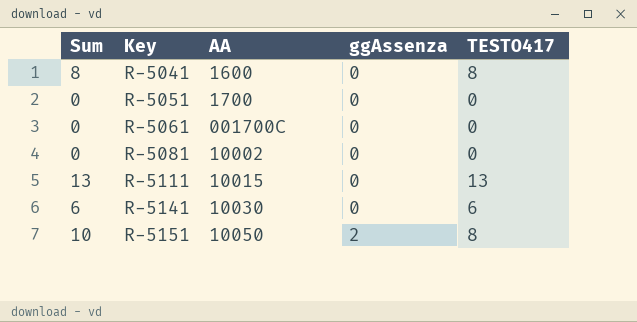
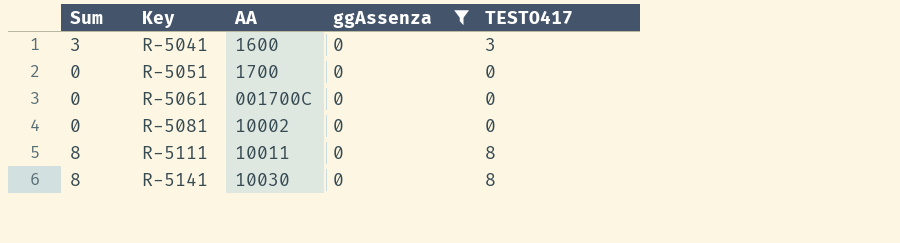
filter: none -> ggAssenza = 0
R-5041 | Sum: 8 -> 3
R-5041 | TESTO417: 8 -> 3
R-5111 | Sum: 13 -> 8
R-5111 | AA: 10015 -> 10011
R-5111 | TESTO417: 13 -> 8
R-5141 | Sum: 6 -> 8
R-5141 | TESTO417: 6 -> 8

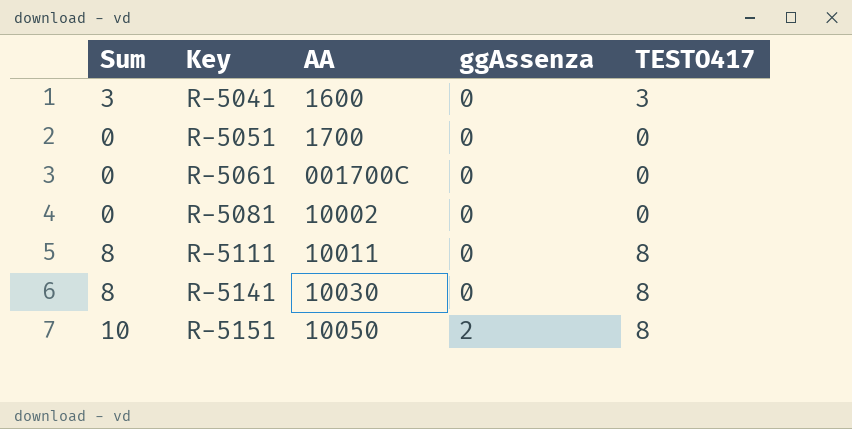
filter: ggAssenza = 0 -> none

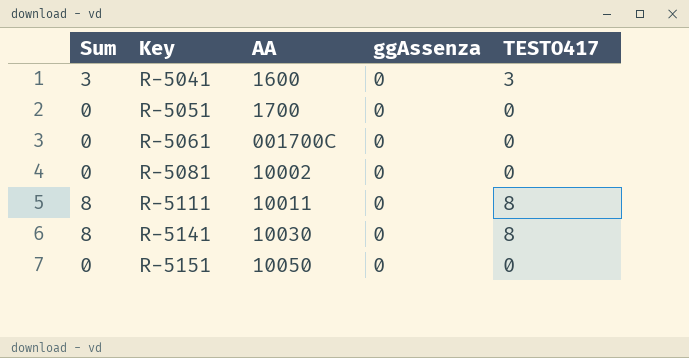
R-5151 | Sum: 10 -> 0
R-5151 | ggAssenza: 2 -> 0
R-5151 | TESTO417: 8 -> 0

